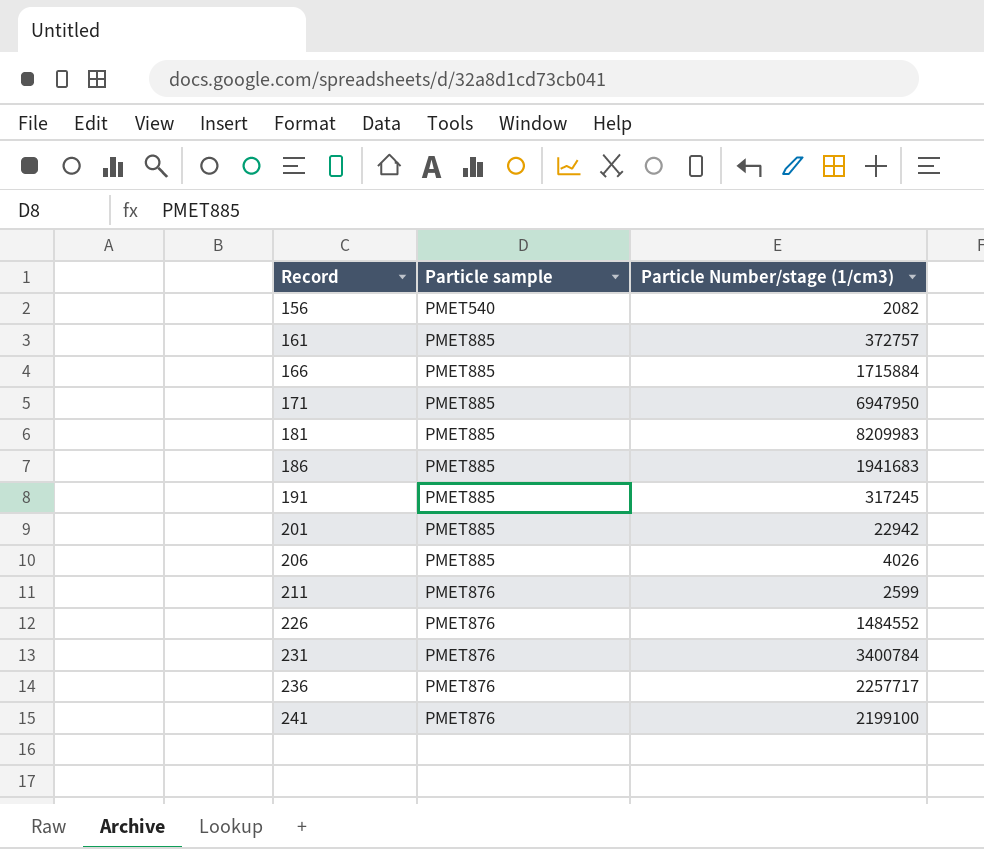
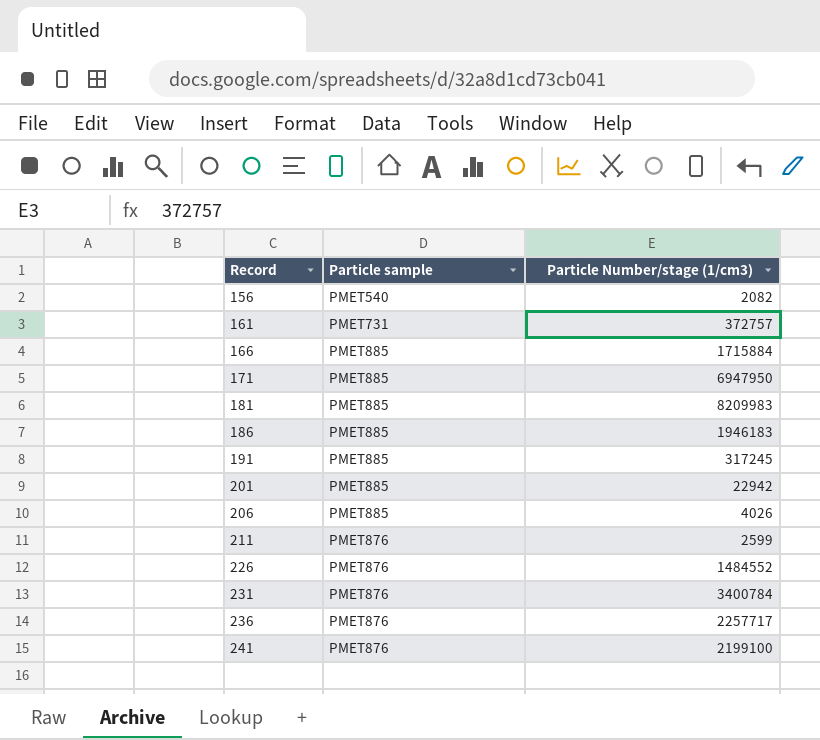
161 | Particle sample: PMET885 -> PMET731
186 | Particle Number/stage (1/cm3): 1941683 -> 1946183

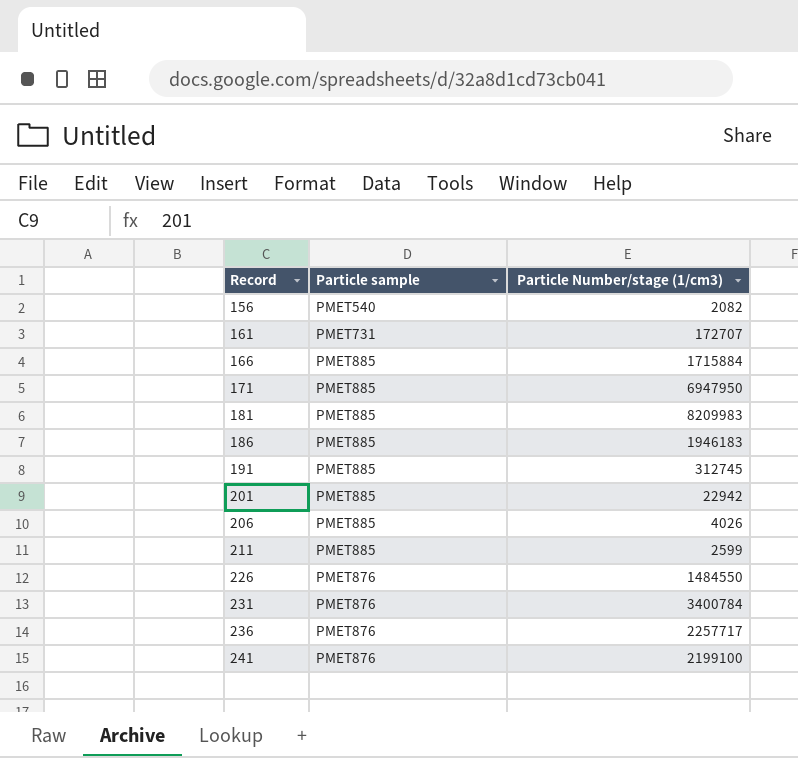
161 | Particle Number/stage (1/cm3): 372757 -> 172707
191 | Particle Number/stage (1/cm3): 317245 -> 312745
211 | Particle sample: PMET876 -> PMET885
226 | Particle Number/stage (1/cm3): 1484552 -> 1484550

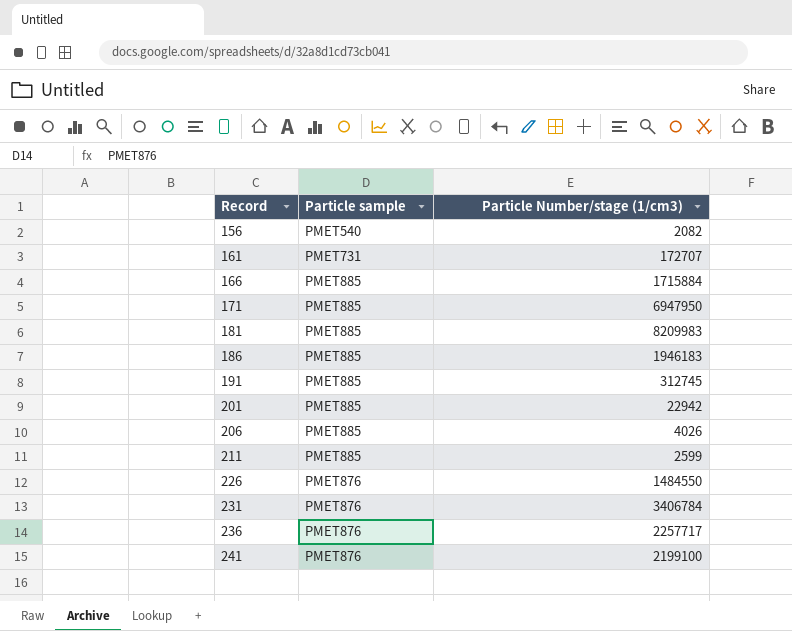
231 | Particle Number/stage (1/cm3): 3400784 -> 3406784

